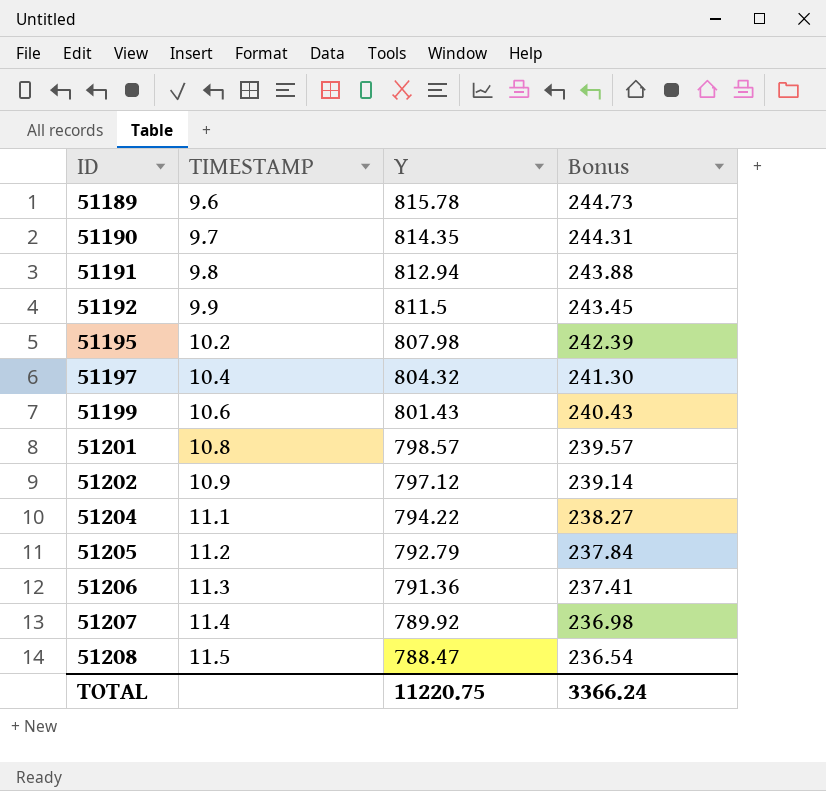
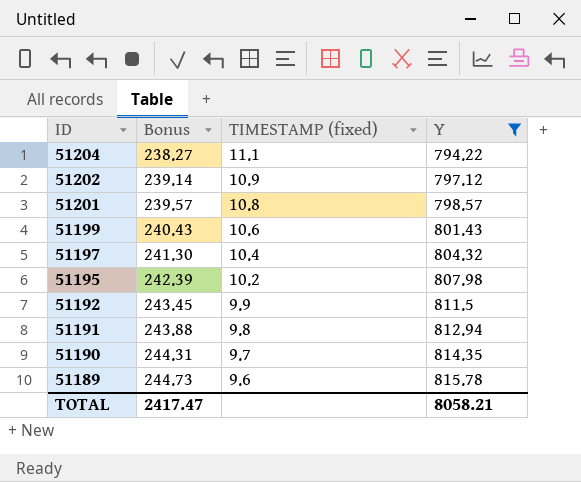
filter: none -> Y >= 794.22
row order: ID ascending -> ID descending
column Bonus | position: 4 -> 2
column name: TIMESTAMP -> TIMESTAMP (fixed)
TOTAL | Bonus: 3366.24 -> 2417.47
TOTAL | Y: 11220.75 -> 8058.21

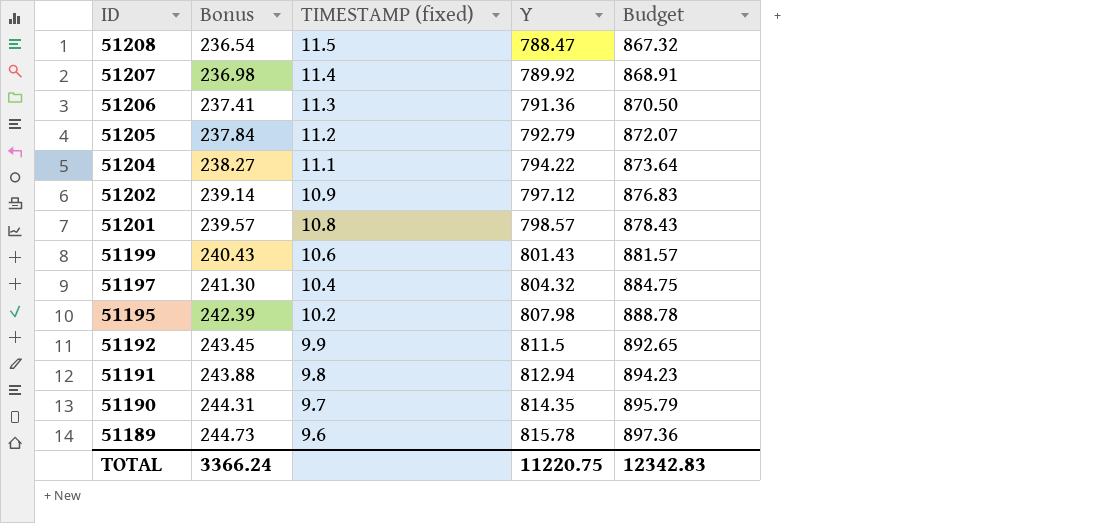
filter: Y >= 794.22 -> none
column Budget | formula: none -> [Y] * 1.1
TOTAL | Bonus: 2417.47 -> 3366.24
TOTAL | Y: 8058.21 -> 11220.75

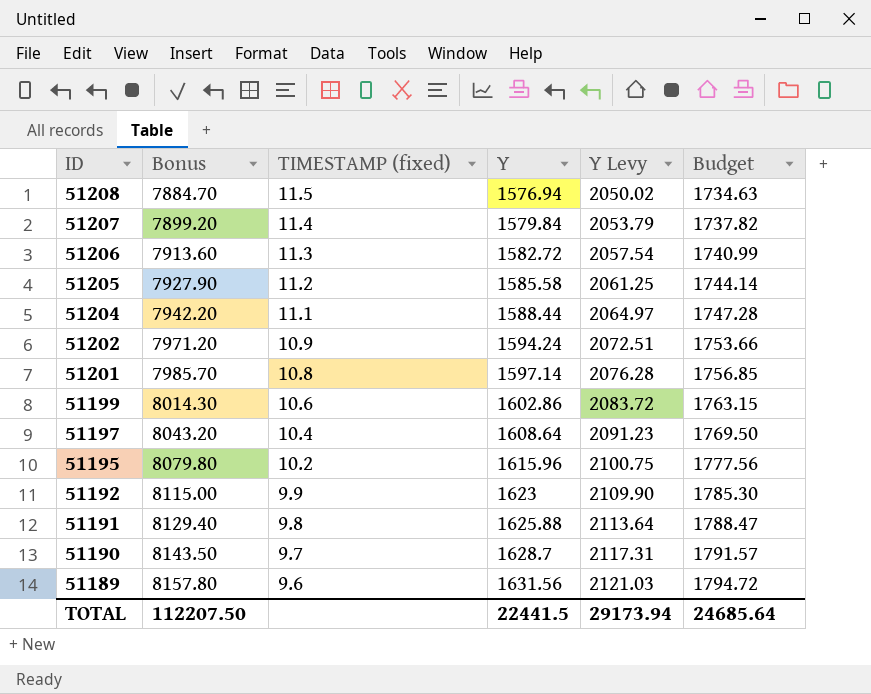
column Bonus | formula: [Y] * 0.3 -> [Y] * 5
column Y Levy | formula: none -> [Y] * 1.3
51208 | Y: 788.47 -> 1576.94
51208 | Budget: 867.32 -> 1734.63
51207 | Y: 789.92 -> 1579.84
51207 | Budget: 868.91 -> 1737.82
51206 | Y: 791.36 -> 1582.72
51206 | Budget: 870.50 -> 1740.99
51205 | Y: 792.79 -> 1585.58
51205 | Budget: 872.07 -> 1744.14
51204 | Y: 794.22 -> 1588.44
51204 | Budget: 873.64 -> 1747.28
51202 | Y: 797.12 -> 1594.24
51202 | Budget: 876.83 -> 1753.66
51201 | Y: 798.57 -> 1597.14
51201 | Budget: 878.43 -> 1756.85
51199 | Y: 801.43 -> 1602.86
51199 | Budget: 881.57 -> 1763.15
51197 | Y: 804.32 -> 1608.64
51197 | Budget: 884.75 -> 1769.50
51195 | Y: 807.98 -> 1615.96
51195 | Budget: 888.78 -> 1777.56
51192 | Y: 811.5 -> 1623
51192 | Budget: 892.65 -> 1785.30
51191 | Y: 812.94 -> 1625.88
51191 | Budget: 894.23 -> 1788.47
51190 | Y: 814.35 -> 1628.7
51190 | Budget: 895.79 -> 1791.57
51189 | Y: 815.78 -> 1631.56
51189 | Budget: 897.36 -> 1794.72
TOTAL | Bonus: 3366.24 -> 112207.50
TOTAL | Y: 11220.75 -> 22441.5
TOTAL | Budget: 12342.83 -> 24685.64

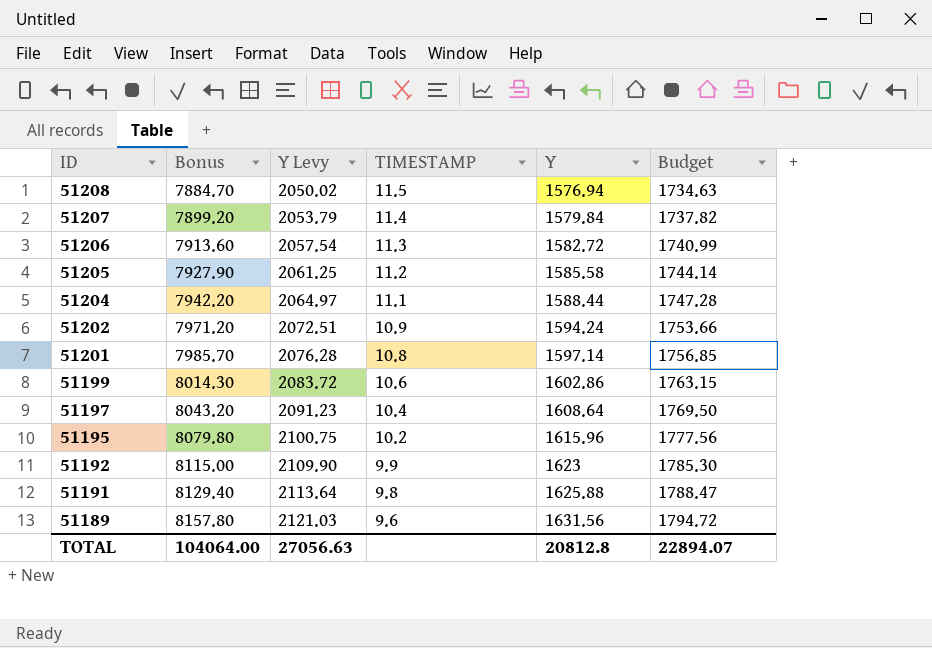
column Y Levy | position: 5 -> 3
column name: TIMESTAMP (fixed) -> TIMESTAMP
row 51190: 8143.50 | 9.7 | 1628.7 | 2117.31 | 1791.57 -> none
TOTAL | Bonus: 112207.50 -> 104064.00
TOTAL | Y Levy: 29173.94 -> 27056.63
TOTAL | Y: 22441.5 -> 20812.8
TOTAL | Budget: 24685.64 -> 22894.07

